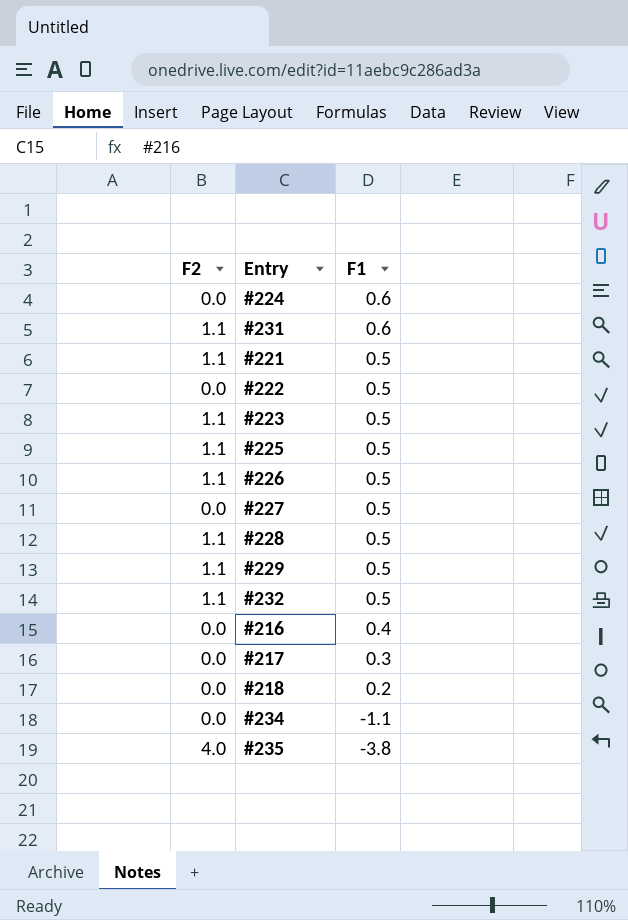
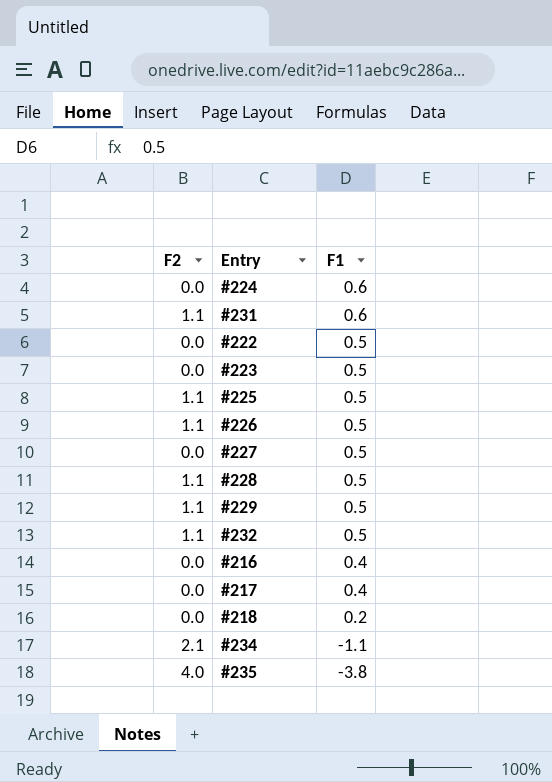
row #221: 1.1 | 0.5 -> none
#223 | F2: 1.1 -> 0.0
#217 | F1: 0.3 -> 0.4
#234 | F2: 0.0 -> 2.1

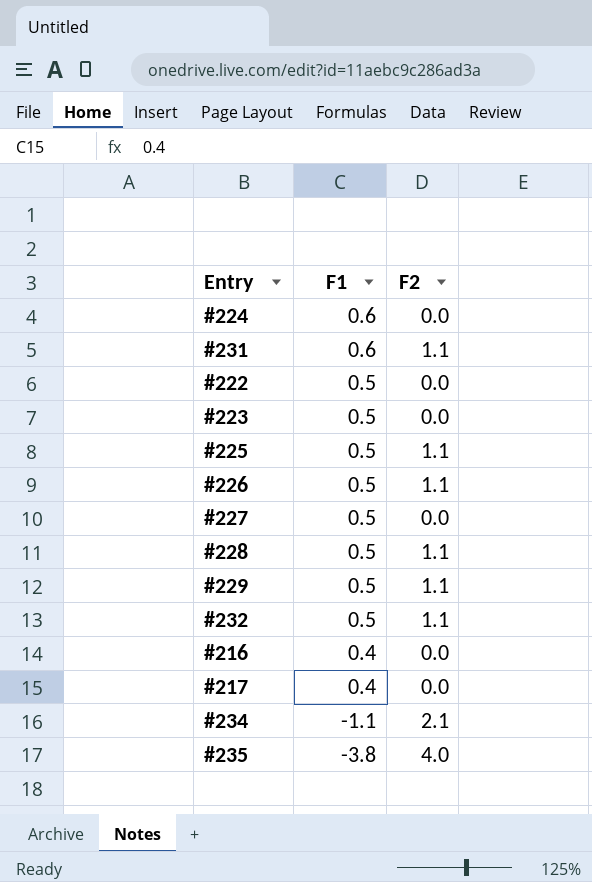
column F2 | position: 1 -> 3
row #218: 0.0 | 0.2 -> none

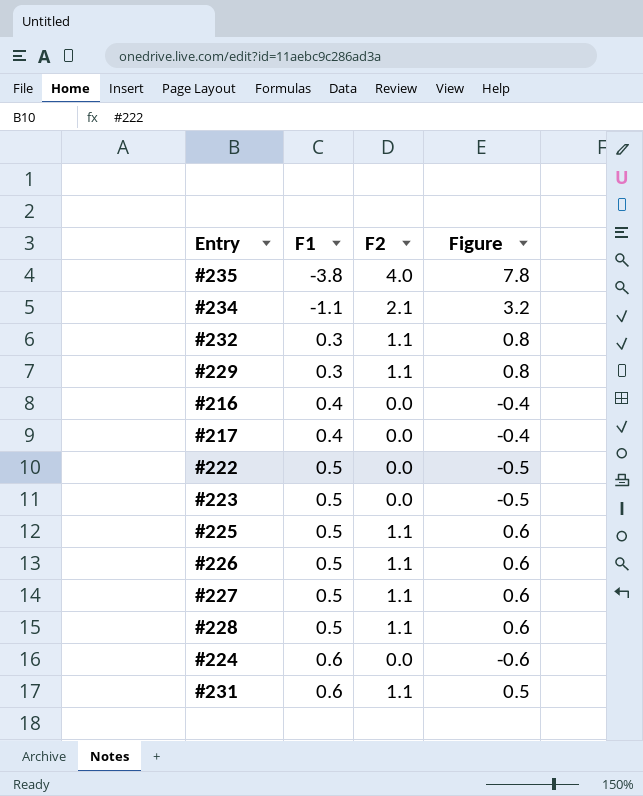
row order: F1 descending -> F1 ascending
column Figure | formula: none -> [F2] - [F1]
#232 | F1: 0.5 -> 0.3
#229 | F1: 0.5 -> 0.3
#227 | F2: 0.0 -> 1.1

